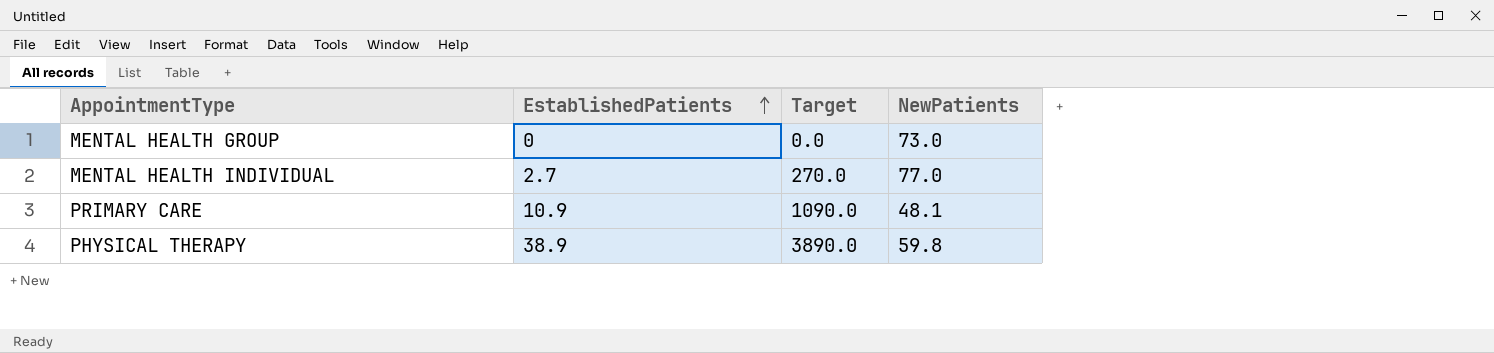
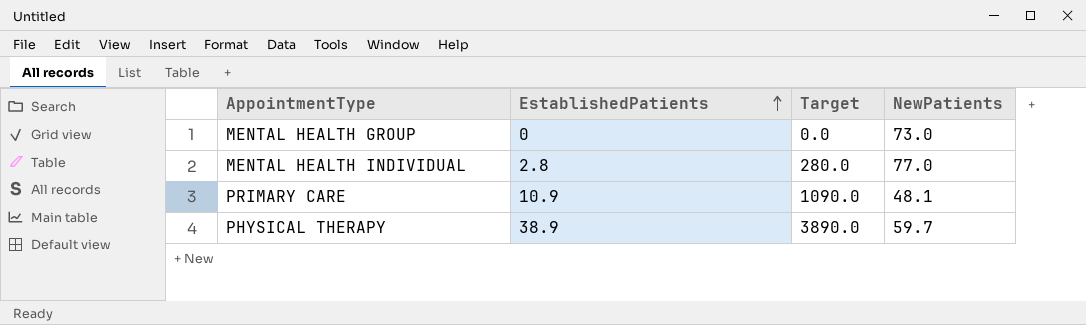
MENTAL HEALTH INDIVIDUAL | EstablishedPatients: 2.7 -> 2.8
MENTAL HEALTH INDIVIDUAL | Target: 270.0 -> 280.0
PHYSICAL THERAPY | NewPatients: 59.8 -> 59.7

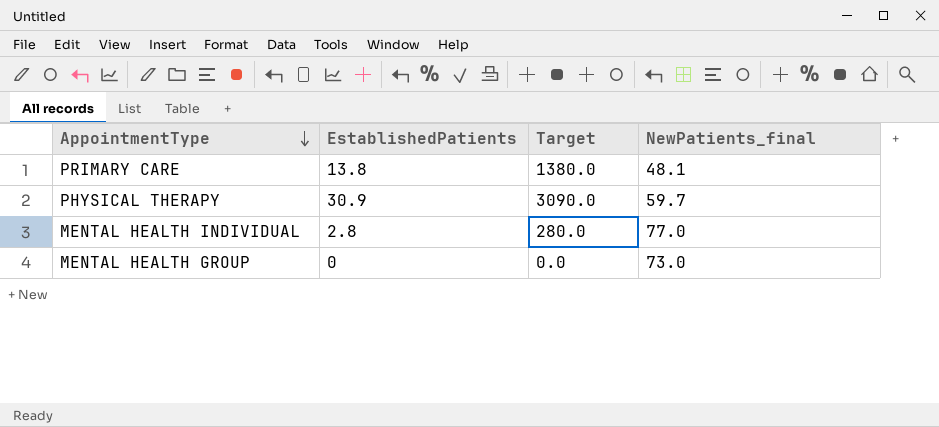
row order: EstablishedPatients ascending -> AppointmentType descending
column name: NewPatients -> NewPatients_final
PRIMARY CARE | EstablishedPatients: 10.9 -> 13.8
PRIMARY CARE | Target: 1090.0 -> 1380.0
PHYSICAL THERAPY | EstablishedPatients: 38.9 -> 30.9
PHYSICAL THERAPY | Target: 3890.0 -> 3090.0

